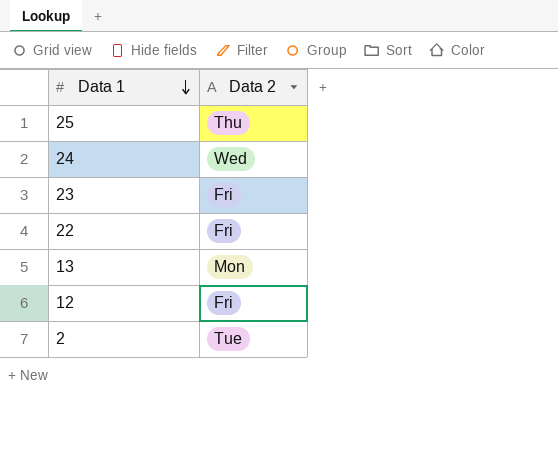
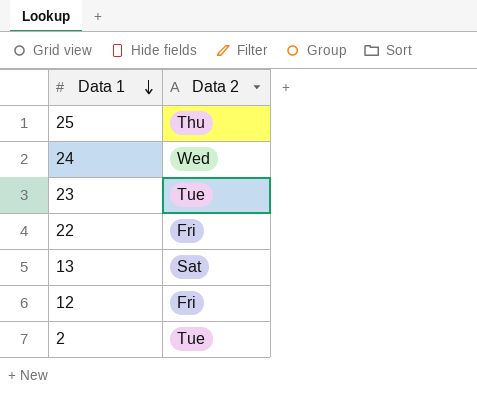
23 | Data 2: Fri -> Tue
13 | Data 2: Mon -> Sat

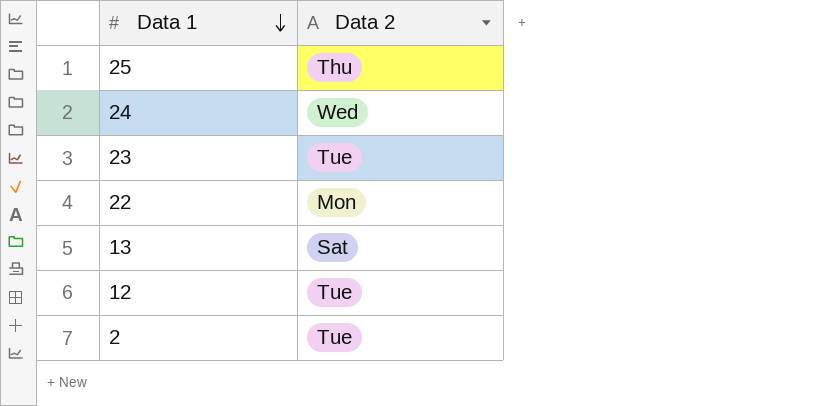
22 | Data 2: Fri -> Mon
12 | Data 2: Fri -> Tue

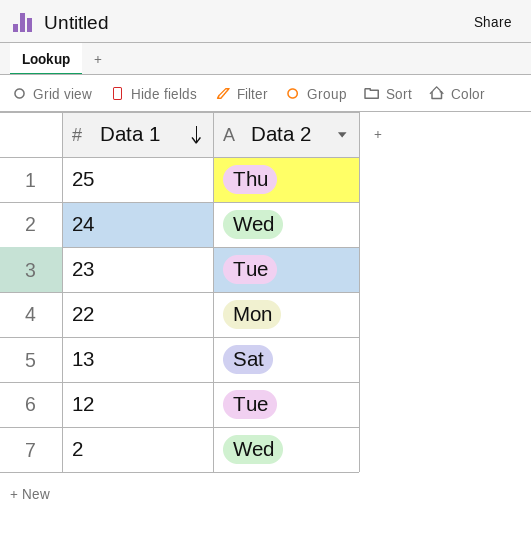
2 | Data 2: Tue -> Wed

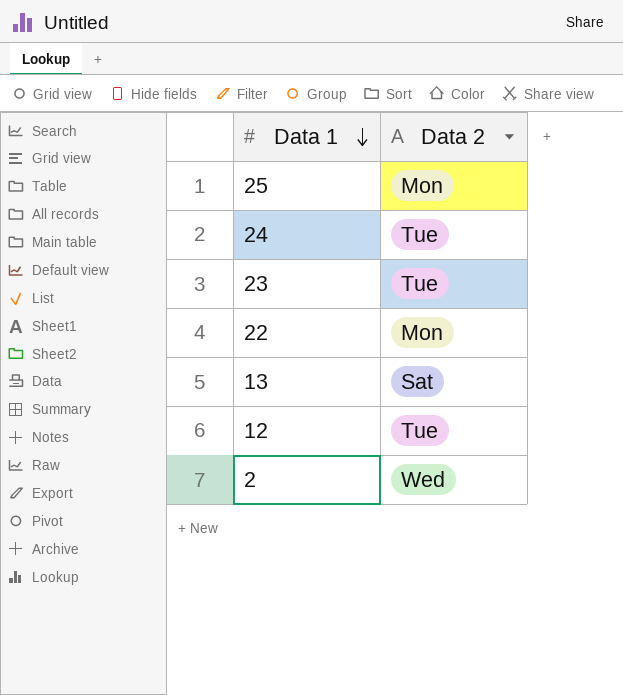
25 | Data 2: Thu -> Mon
24 | Data 2: Wed -> Tue

